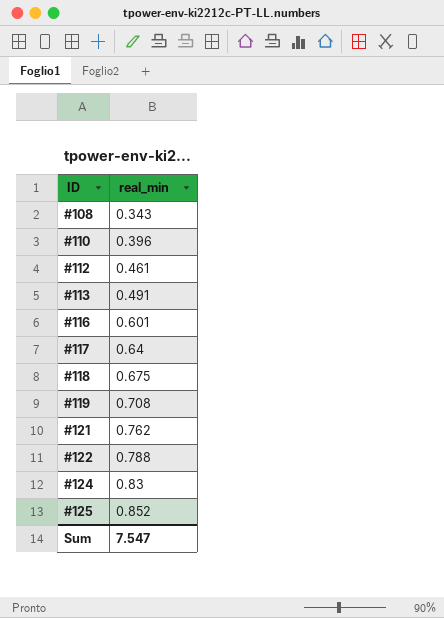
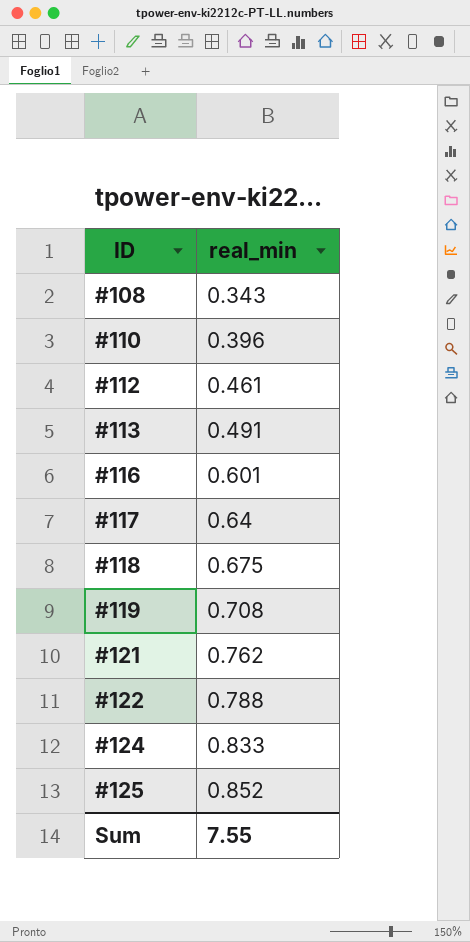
#124 | real_min: 0.83 -> 0.833
Sum | real_min: 7.547 -> 7.55

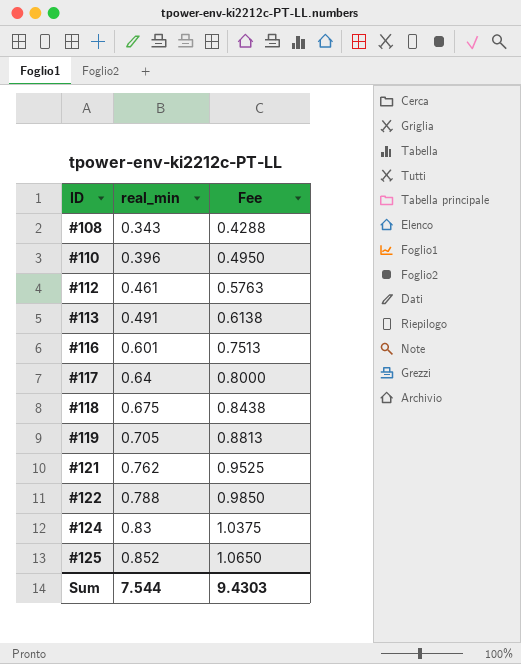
column Fee | formula: none -> [real_min] * 1.25
#119 | real_min: 0.708 -> 0.705
#124 | real_min: 0.833 -> 0.83
Sum | real_min: 7.55 -> 7.544

